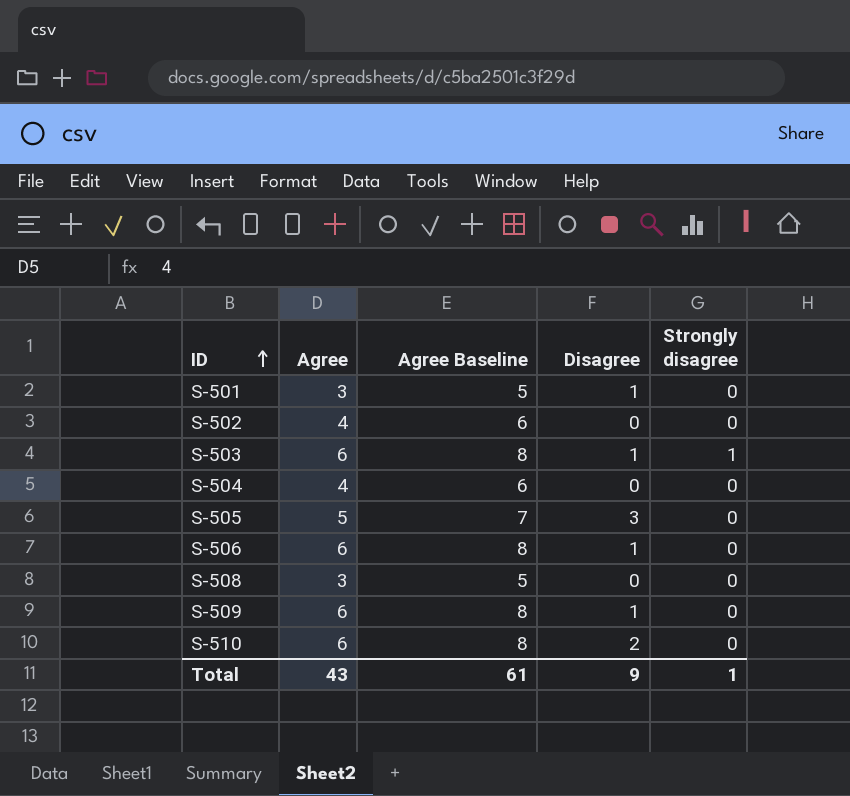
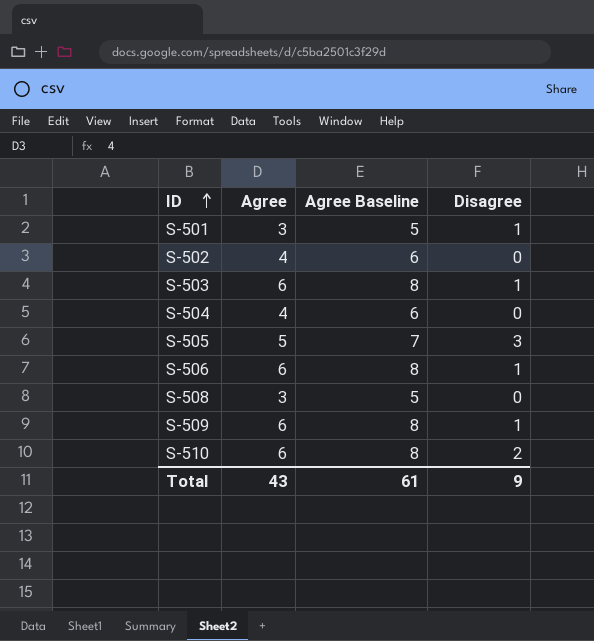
column Strongly disagree | position: 5 -> none

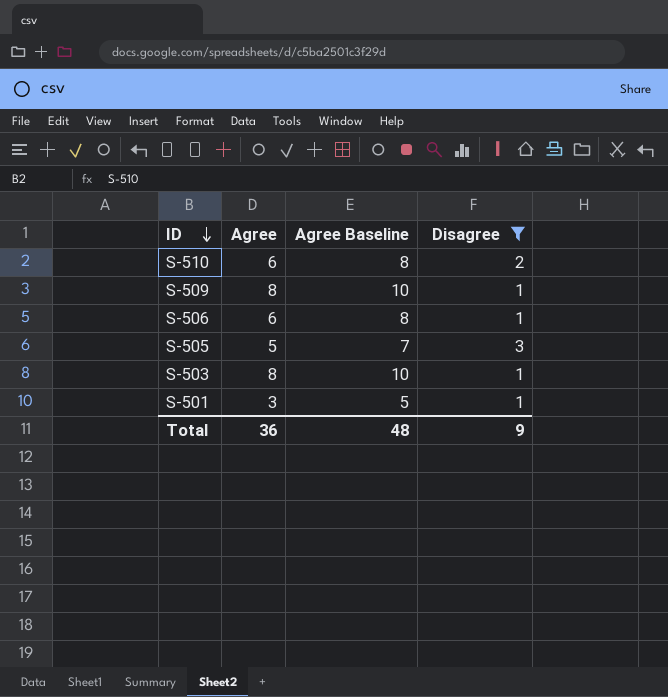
filter: none -> Disagree != 0
row order: ID ascending -> ID descending
S-509 | Agree: 6 -> 8
S-509 | Agree Baseline: 8 -> 10
S-503 | Agree: 6 -> 8
S-503 | Agree Baseline: 8 -> 10
Total | Agree: 43 -> 36
Total | Agree Baseline: 61 -> 48

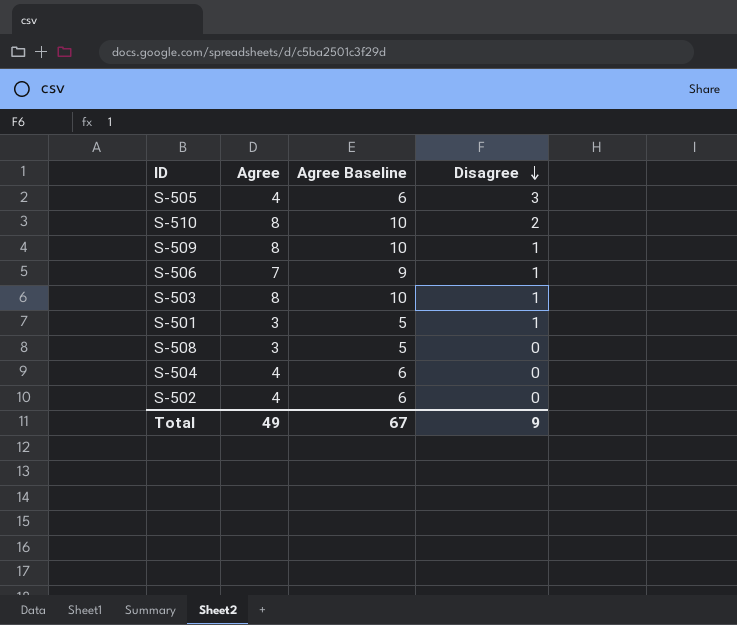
filter: Disagree != 0 -> none
row order: ID descending -> Disagree descending
S-505 | Agree: 5 -> 4
S-505 | Agree Baseline: 7 -> 6
S-510 | Agree: 6 -> 8
S-510 | Agree Baseline: 8 -> 10
S-506 | Agree: 6 -> 7
S-506 | Agree Baseline: 8 -> 9
Total | Agree: 36 -> 49
Total | Agree Baseline: 48 -> 67

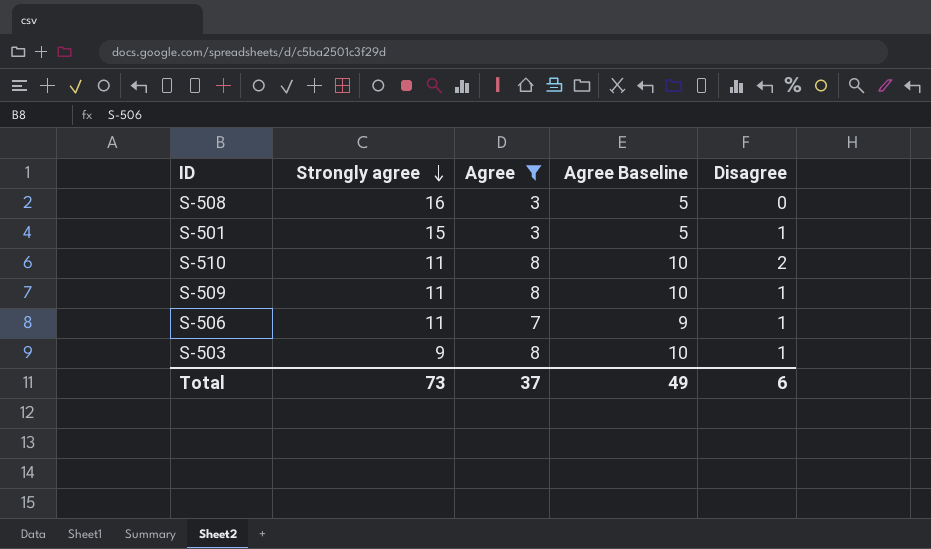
filter: none -> Agree != 4
row order: Disagree descending -> Strongly agree descending
column Strongly agree | position: none -> 2
Total | Agree: 49 -> 37
Total | Agree Baseline: 67 -> 49
Total | Disagree: 9 -> 6

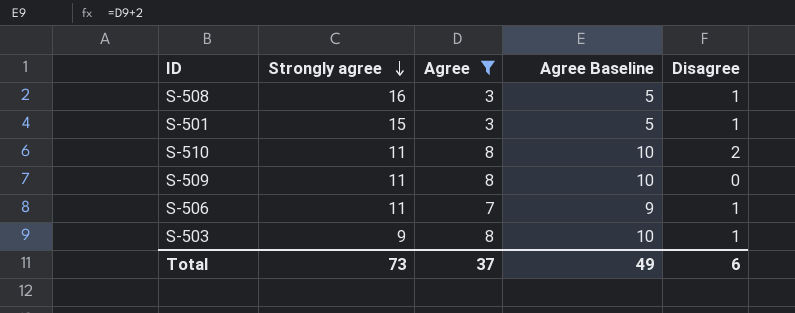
S-508 | Disagree: 0 -> 1
S-509 | Disagree: 1 -> 0

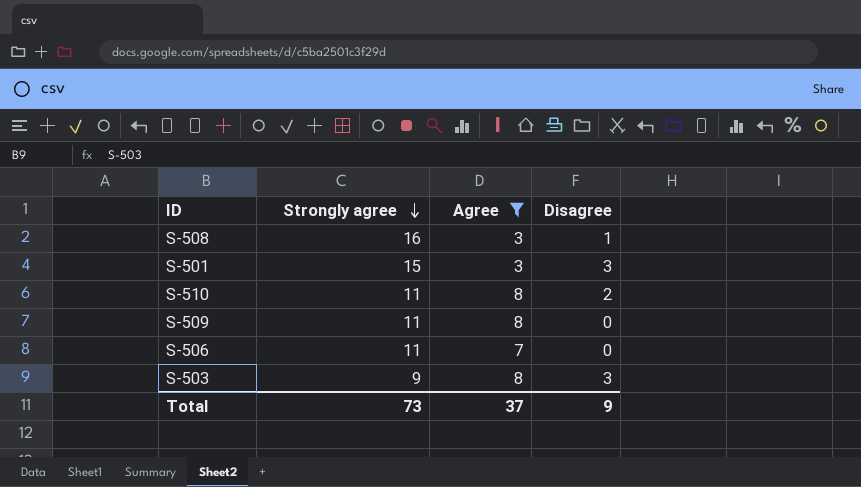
column Agree Baseline | formula: [Agree] + 2 -> none
S-501 | Disagree: 1 -> 3
S-506 | Disagree: 1 -> 0
S-503 | Disagree: 1 -> 3
Total | Disagree: 6 -> 9

